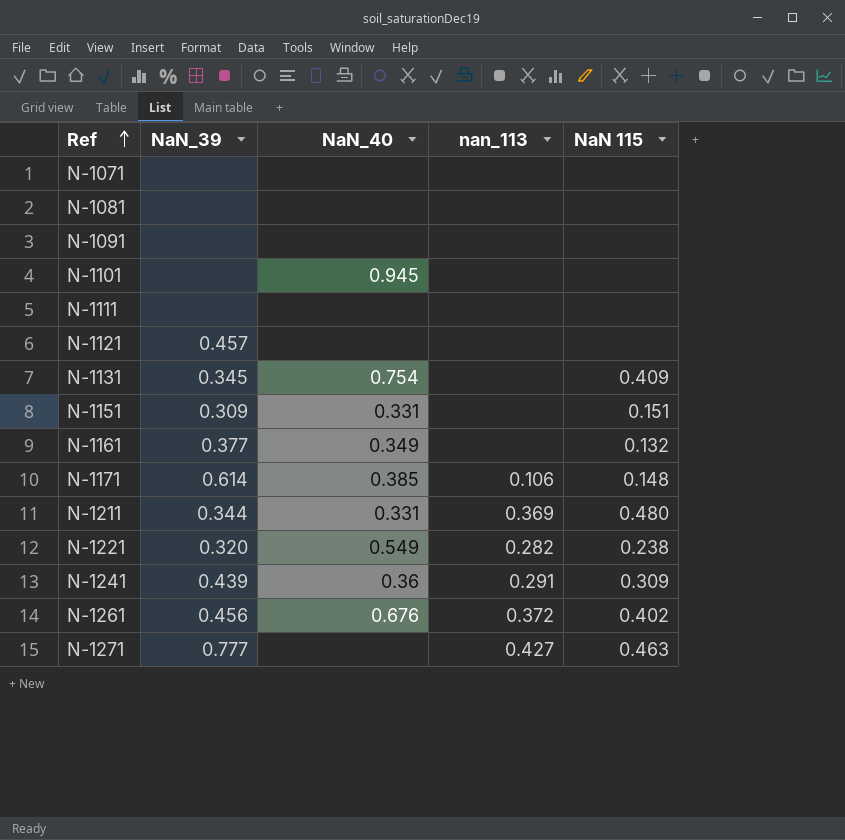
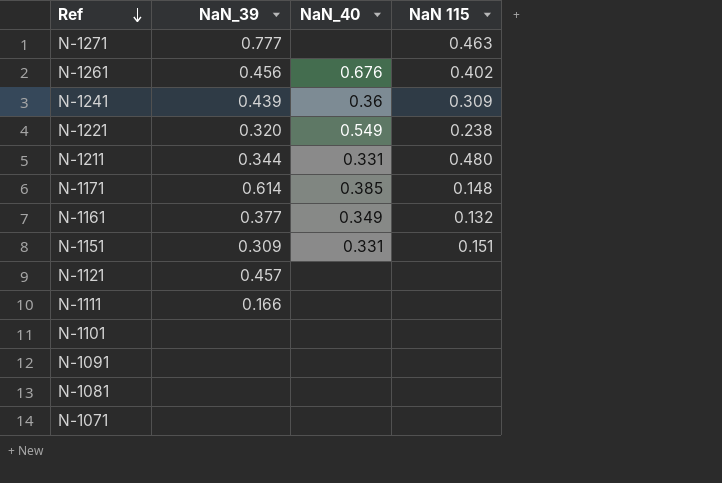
row order: Ref ascending -> Ref descending
column nan_113 | position: 4 -> none
row N-1131: 0.345 | 0.754 | none | 0.409 -> none
N-1111 | NaN_39: none -> 0.166
N-1101 | NaN_40: 0.945 -> none

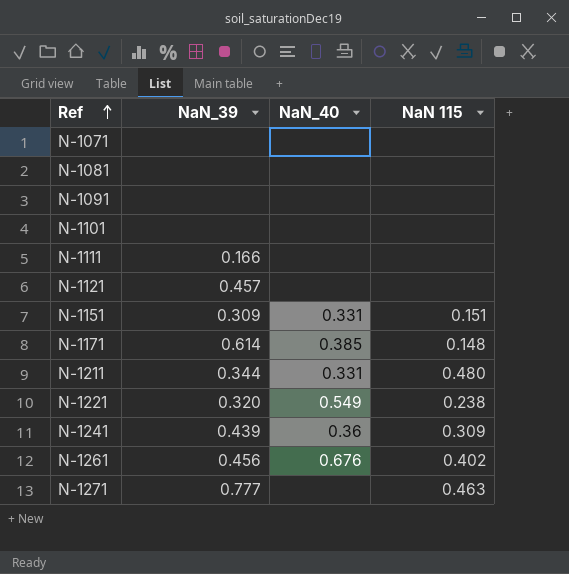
row order: Ref descending -> Ref ascending
row N-1161: 0.377 | 0.349 | 0.132 -> none

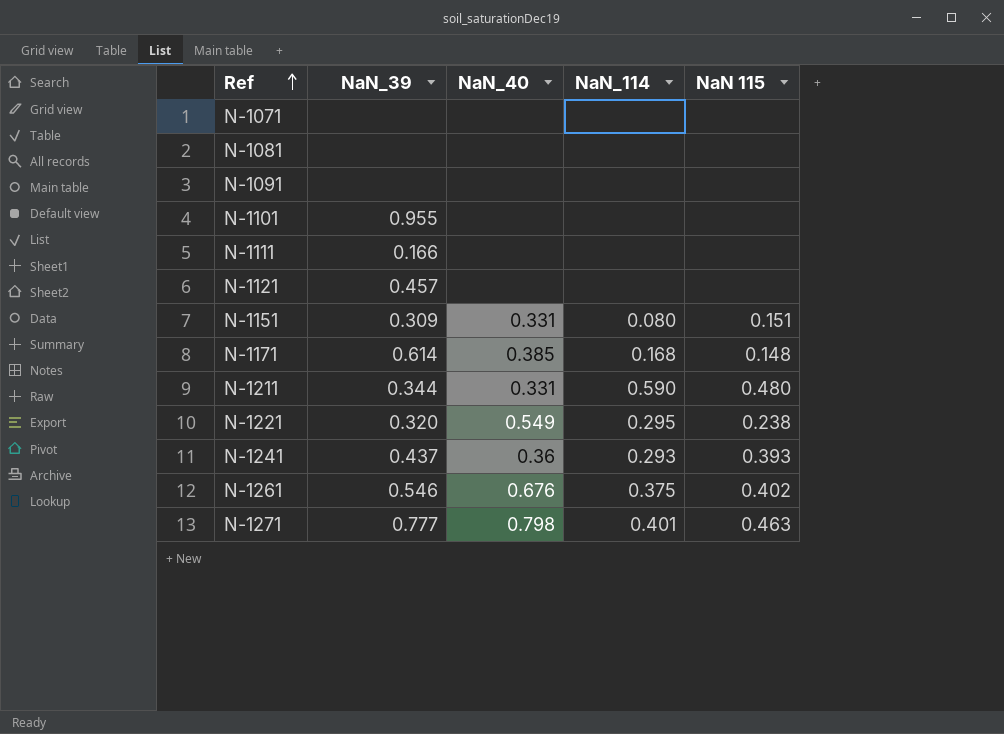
column NaN_114 | position: none -> 4
N-1101 | NaN_39: none -> 0.955
N-1241 | NaN_39: 0.439 -> 0.437
N-1241 | NaN 115: 0.309 -> 0.393
N-1261 | NaN_39: 0.456 -> 0.546
N-1271 | NaN_40: none -> 0.798

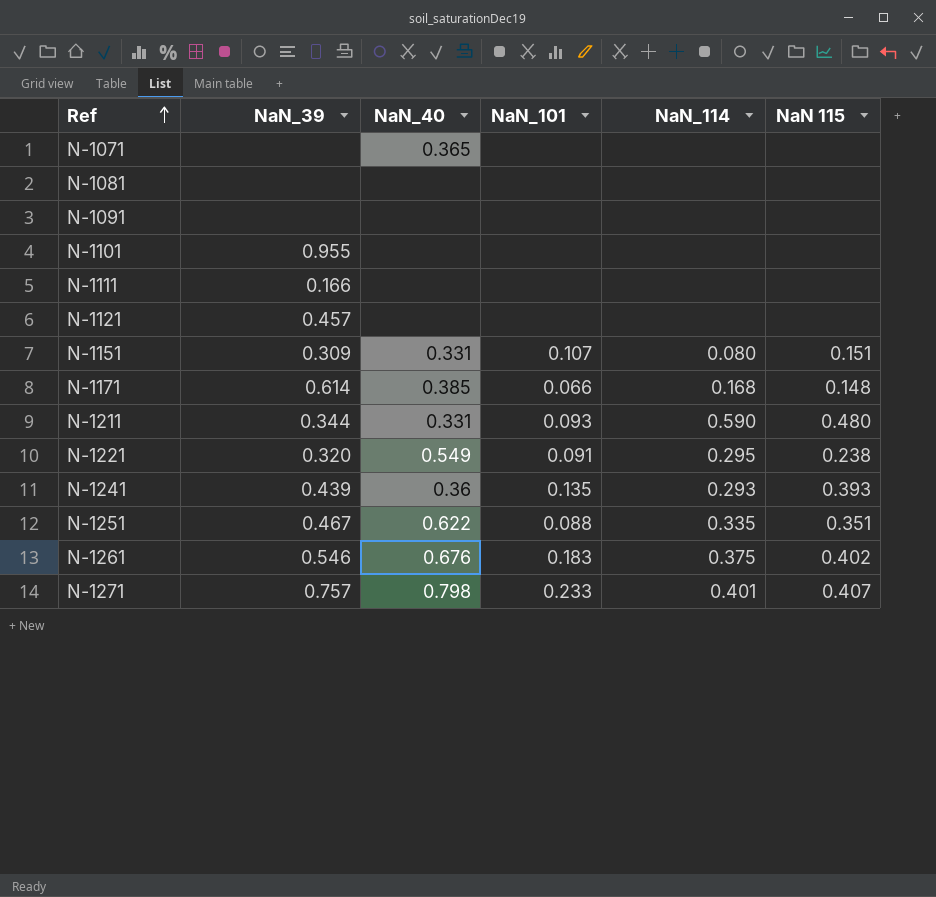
column NaN_101 | position: none -> 4
N-1071 | NaN_40: none -> 0.365
N-1241 | NaN_39: 0.437 -> 0.439
row N-1251: none -> 0.467 | 0.622 | 0.088 | 0.335 | 0.351
N-1271 | NaN_39: 0.777 -> 0.757
N-1271 | NaN 115: 0.463 -> 0.407

